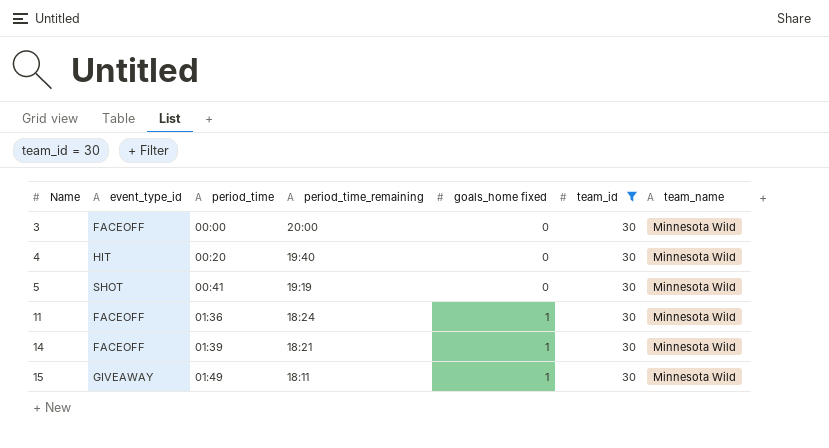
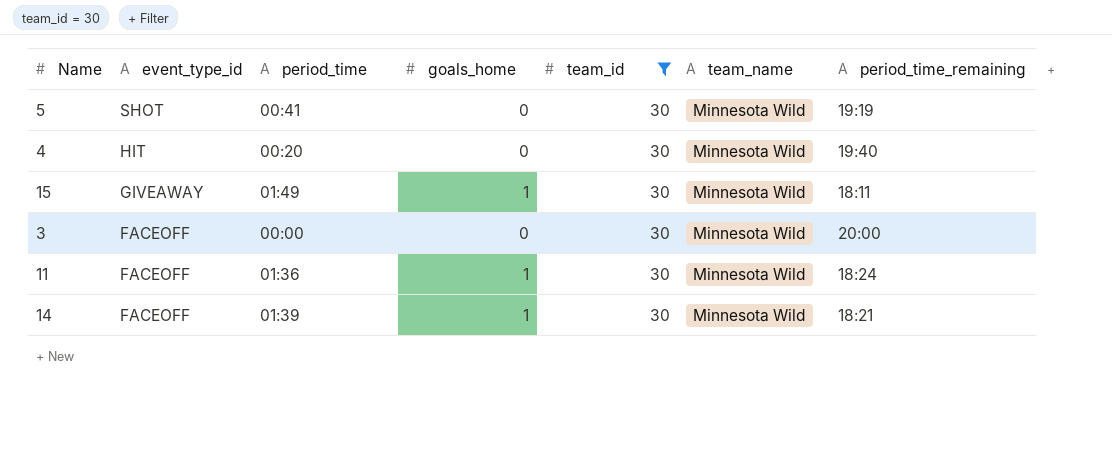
row order: Name ascending -> event_type_id descending
column name: goals_home fixed -> goals_home
column period_time_remaining | position: 4 -> 7

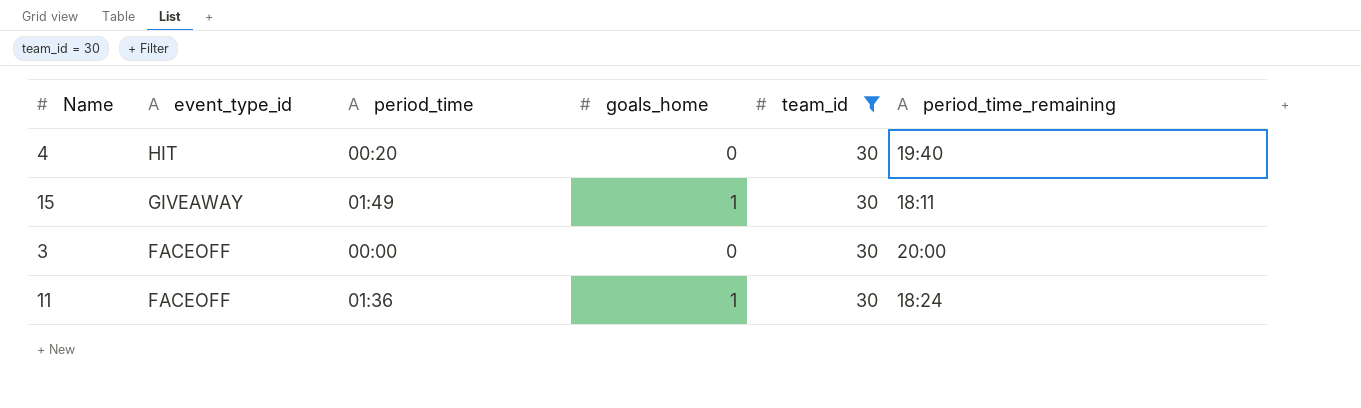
column team_name | position: 6 -> none
row 5: SHOT | 00:41 | 0 | 30 | Minnesota Wild | 19:19 -> none
row 14: FACEOFF | 01:39 | 1 | 30 | Minnesota Wild | 18:21 -> none

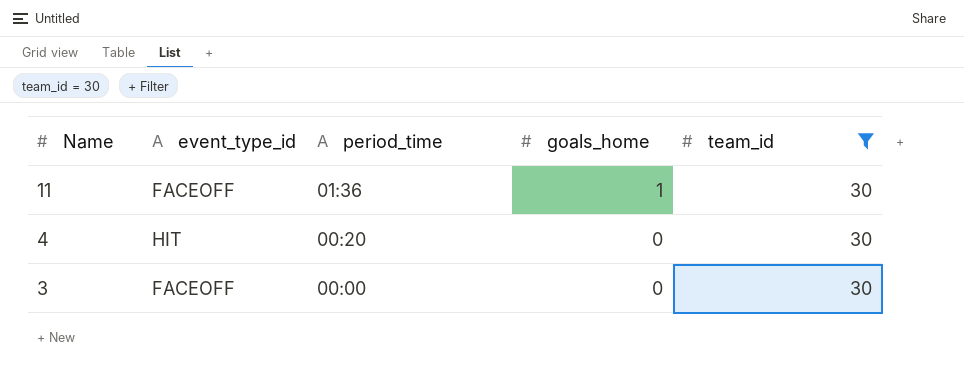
row order: event_type_id descending -> Name descending
column period_time_remaining | position: 6 -> none
row 15: GIVEAWAY | 01:49 | 1 | 30 | 18:11 -> none

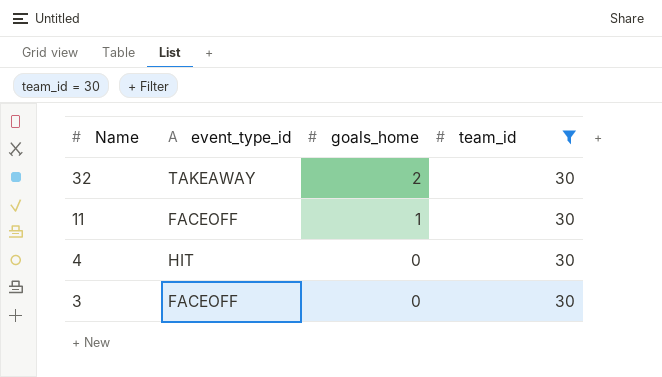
column period_time | position: 3 -> none
row 32: none -> TAKEAWAY | 2 | 30

